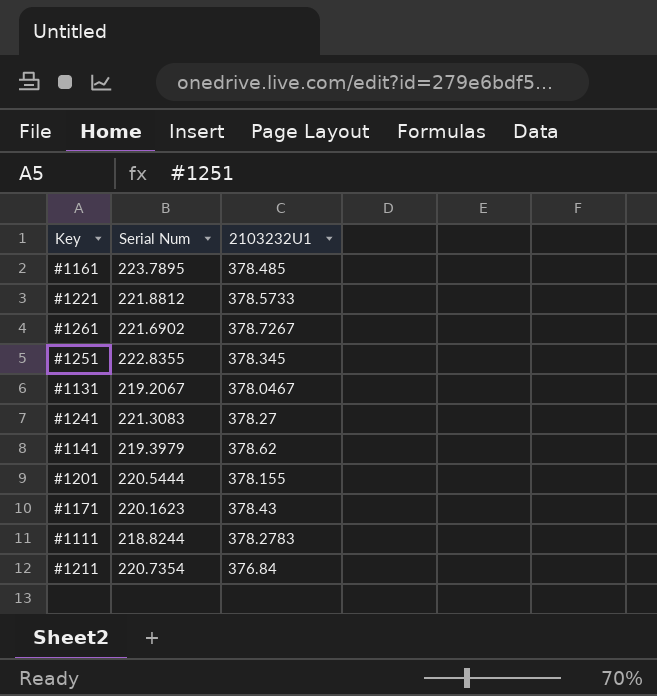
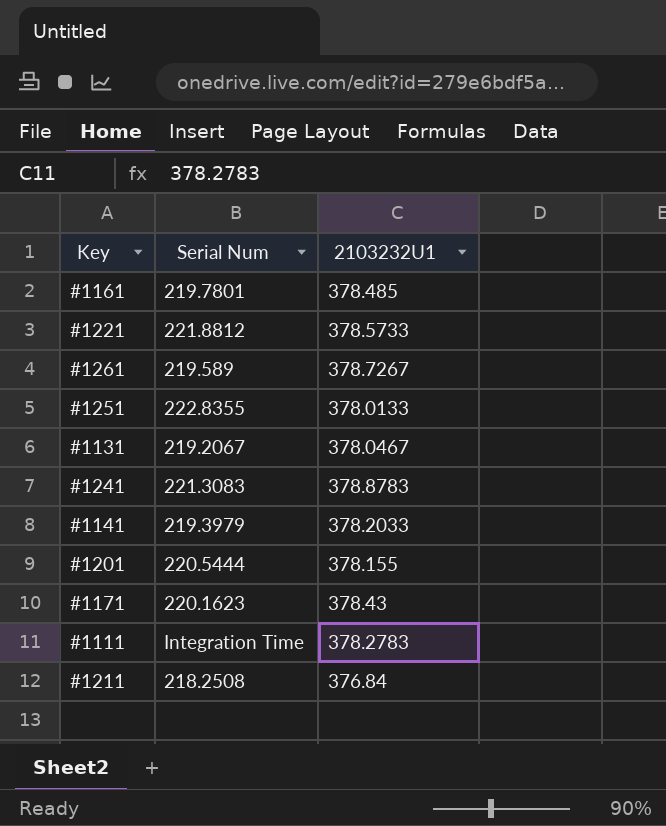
#1161 | Serial Num: 223.7895 -> 219.7801
#1261 | Serial Num: 221.6902 -> 219.589
#1251 | 2103232U1: 378.345 -> 378.0133
#1241 | 2103232U1: 378.27 -> 378.8783
#1141 | 2103232U1: 378.62 -> 378.2033
#1111 | Serial Num: 218.8244 -> Integration Time
#1211 | Serial Num: 220.7354 -> 218.2508

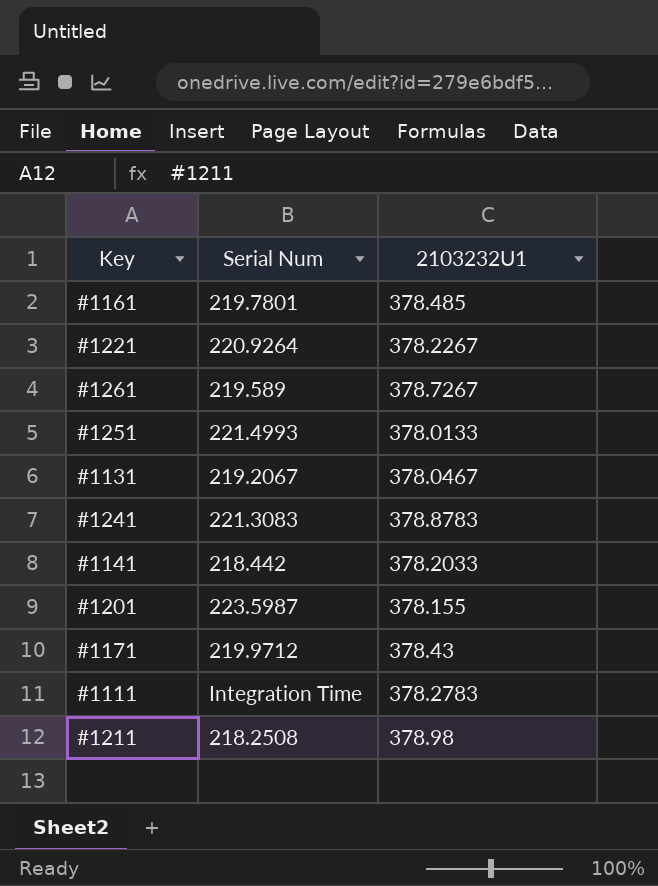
#1221 | Serial Num: 221.8812 -> 220.9264
#1221 | 2103232U1: 378.5733 -> 378.2267
#1251 | Serial Num: 222.8355 -> 221.4993
#1141 | Serial Num: 219.3979 -> 218.442
#1201 | Serial Num: 220.5444 -> 223.5987
#1171 | Serial Num: 220.1623 -> 219.9712
#1211 | 2103232U1: 376.84 -> 378.98

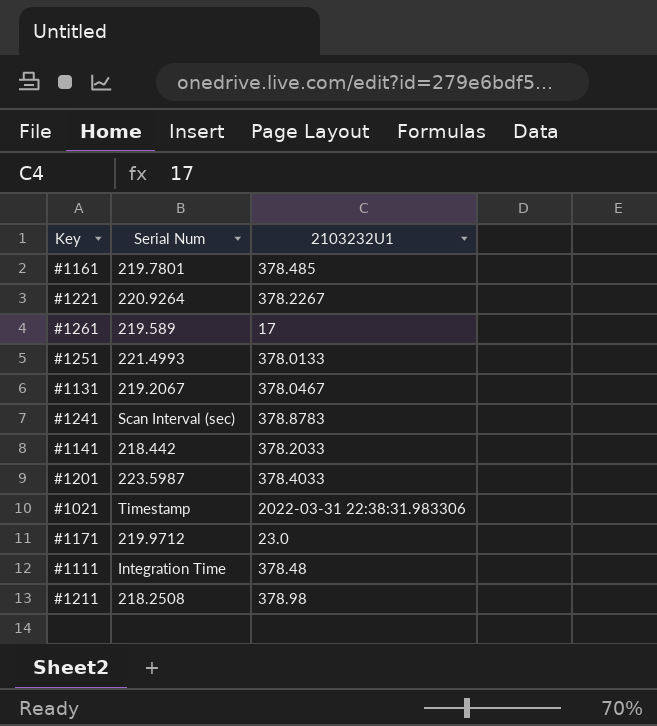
#1261 | 2103232U1: 378.7267 -> 17
#1241 | Serial Num: 221.3083 -> Scan Interval (sec)
#1201 | 2103232U1: 378.155 -> 378.4033
row #1021: none -> Timestamp | 2022-03-31 22:38:31.983306
#1171 | 2103232U1: 378.43 -> 23.0
#1111 | 2103232U1: 378.2783 -> 378.48

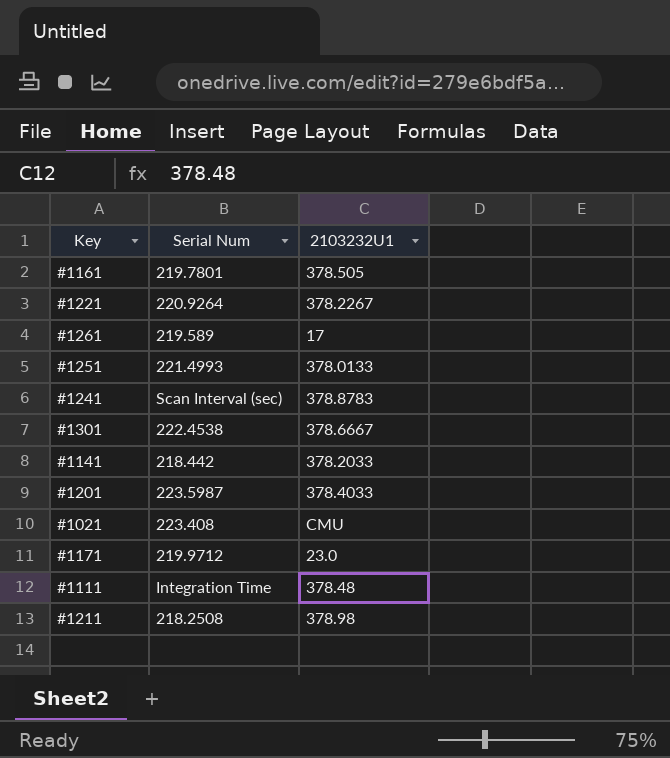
row #1131: 219.2067 | 378.0467 -> none
#1161 | 2103232U1: 378.485 -> 378.505
row #1301: none -> 222.4538 | 378.6667
#1021 | Serial Num: Timestamp -> 223.408
#1021 | 2103232U1: 2022-03-31 22:38:31.983306 -> CMU

